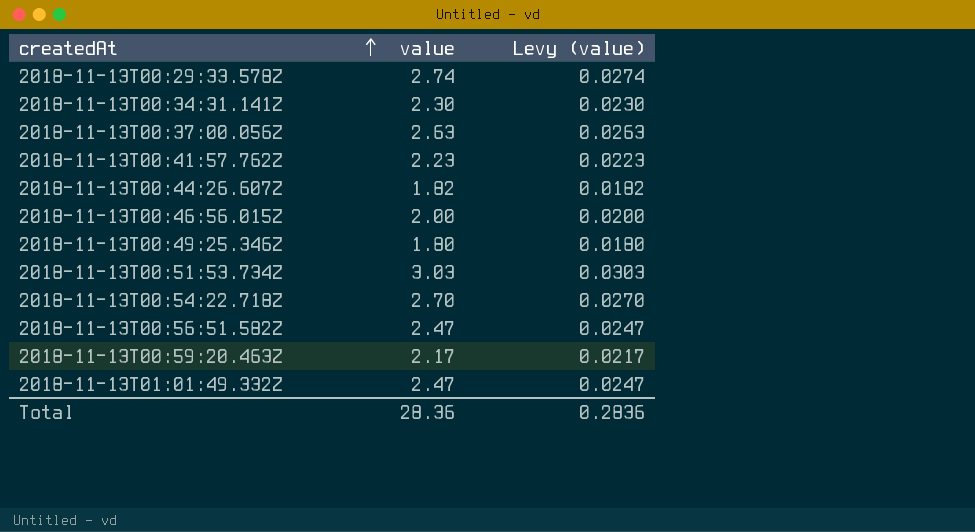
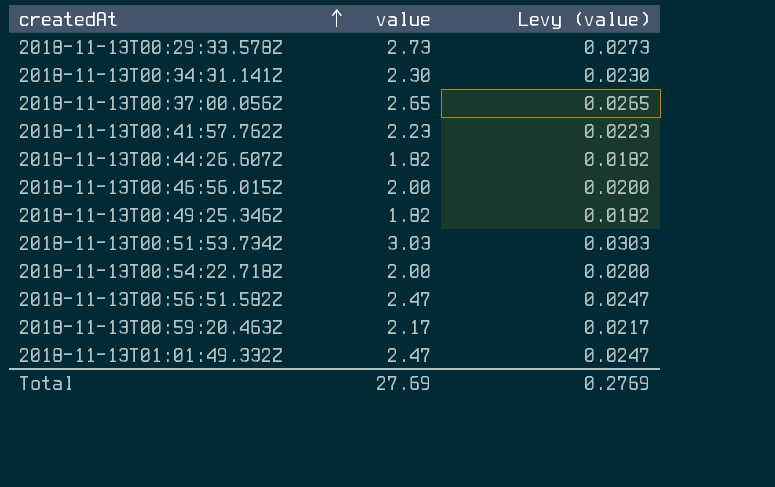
2018-11-13T00:29:33.578Z | value: 2.74 -> 2.73
2018-11-13T00:29:33.578Z | Levy (value): 0.0274 -> 0.0273
2018-11-13T00:37:00.056Z | value: 2.63 -> 2.65
2018-11-13T00:37:00.056Z | Levy (value): 0.0263 -> 0.0265
2018-11-13T00:49:25.346Z | value: 1.80 -> 1.82
2018-11-13T00:49:25.346Z | Levy (value): 0.0180 -> 0.0182
2018-11-13T00:54:22.718Z | value: 2.70 -> 2.00
2018-11-13T00:54:22.718Z | Levy (value): 0.0270 -> 0.0200
Total | value: 28.36 -> 27.69
Total | Levy (value): 0.2836 -> 0.2769

